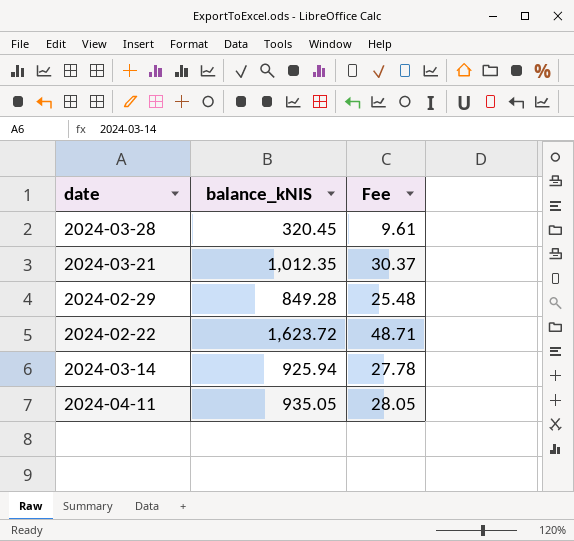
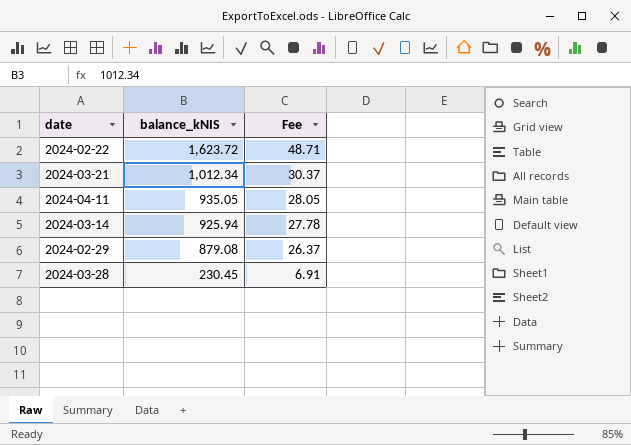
row order: none -> balance_kNIS descending
2024-03-21 | balance_kNIS: 1,012.35 -> 1,012.34
2024-02-29 | balance_kNIS: 849.28 -> 879.08
2024-02-29 | Fee: 25.48 -> 26.37
2024-03-28 | balance_kNIS: 320.45 -> 230.45
2024-03-28 | Fee: 9.61 -> 6.91

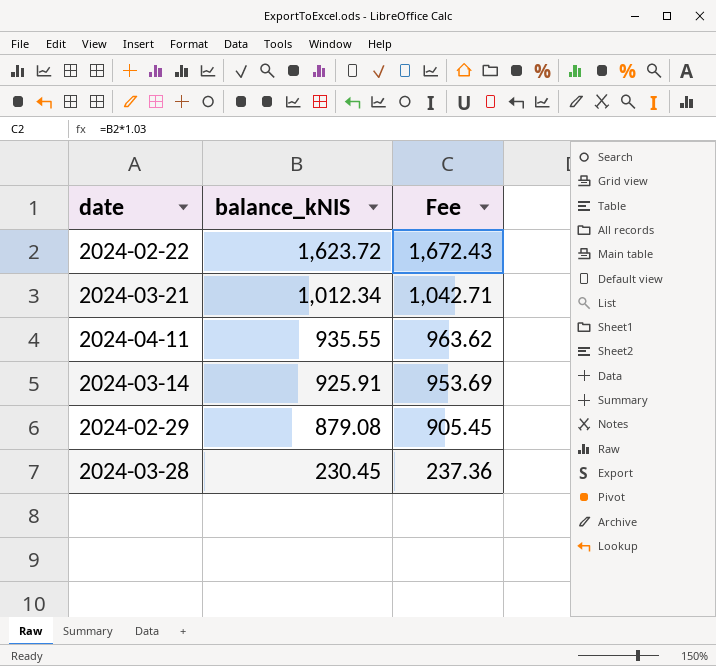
column Fee | formula: [balance_kNIS] * 0.03 -> [balance_kNIS] * 1.03
2024-04-11 | balance_kNIS: 935.05 -> 935.55
2024-03-14 | balance_kNIS: 925.94 -> 925.91

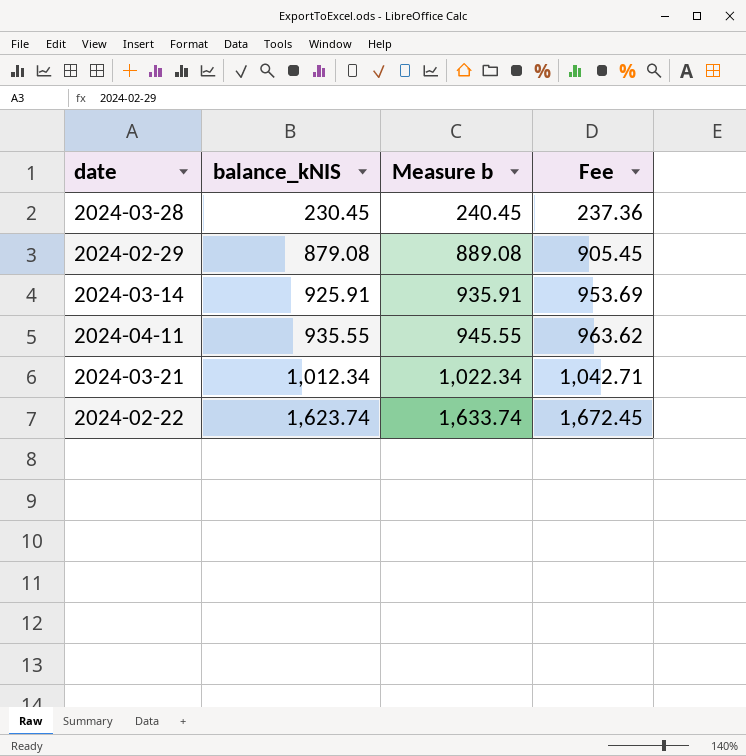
row order: balance_kNIS descending -> balance_kNIS ascending
column Measure b | formula: none -> [balance_kNIS] + 10
2024-02-22 | balance_kNIS: 1,623.72 -> 1,623.74
2024-02-22 | Fee: 1,672.43 -> 1,672.45

